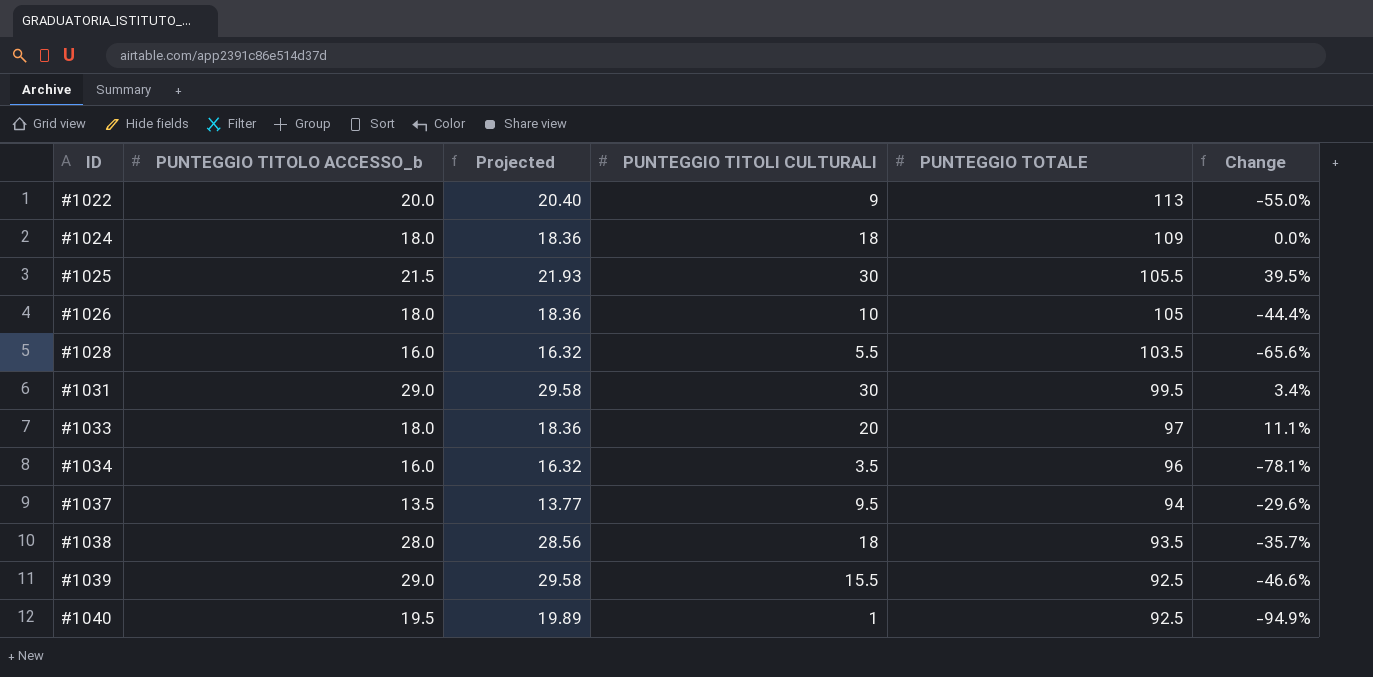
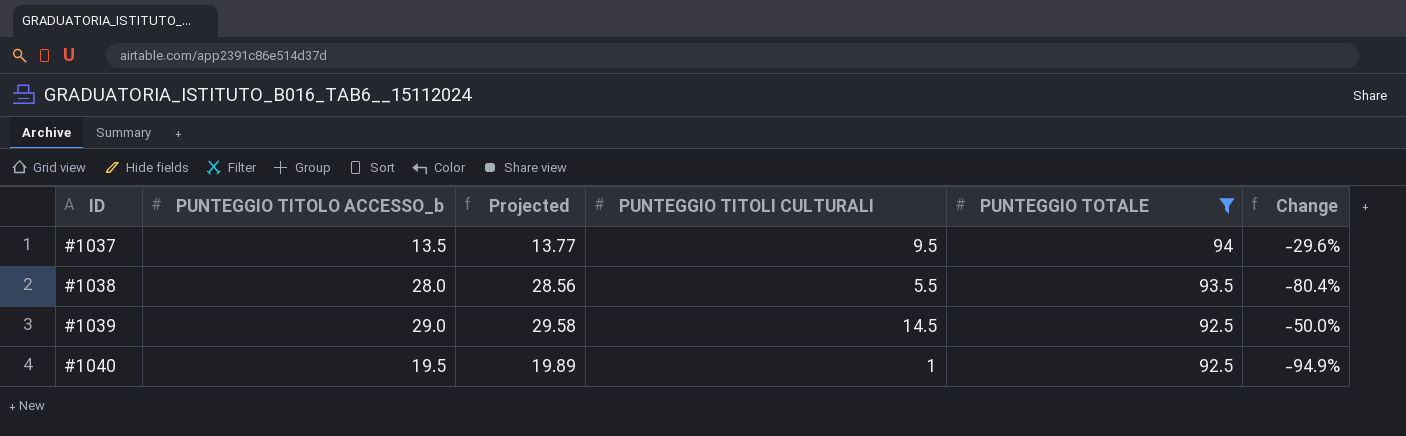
filter: none -> PUNTEGGIO TOTALE <= 94
#1038 | PUNTEGGIO TITOLI CULTURALI: 18 -> 5.5
#1038 | Change: -35.7% -> -80.4%
#1039 | PUNTEGGIO TITOLI CULTURALI: 15.5 -> 14.5
#1039 | Change: -46.6% -> -50.0%

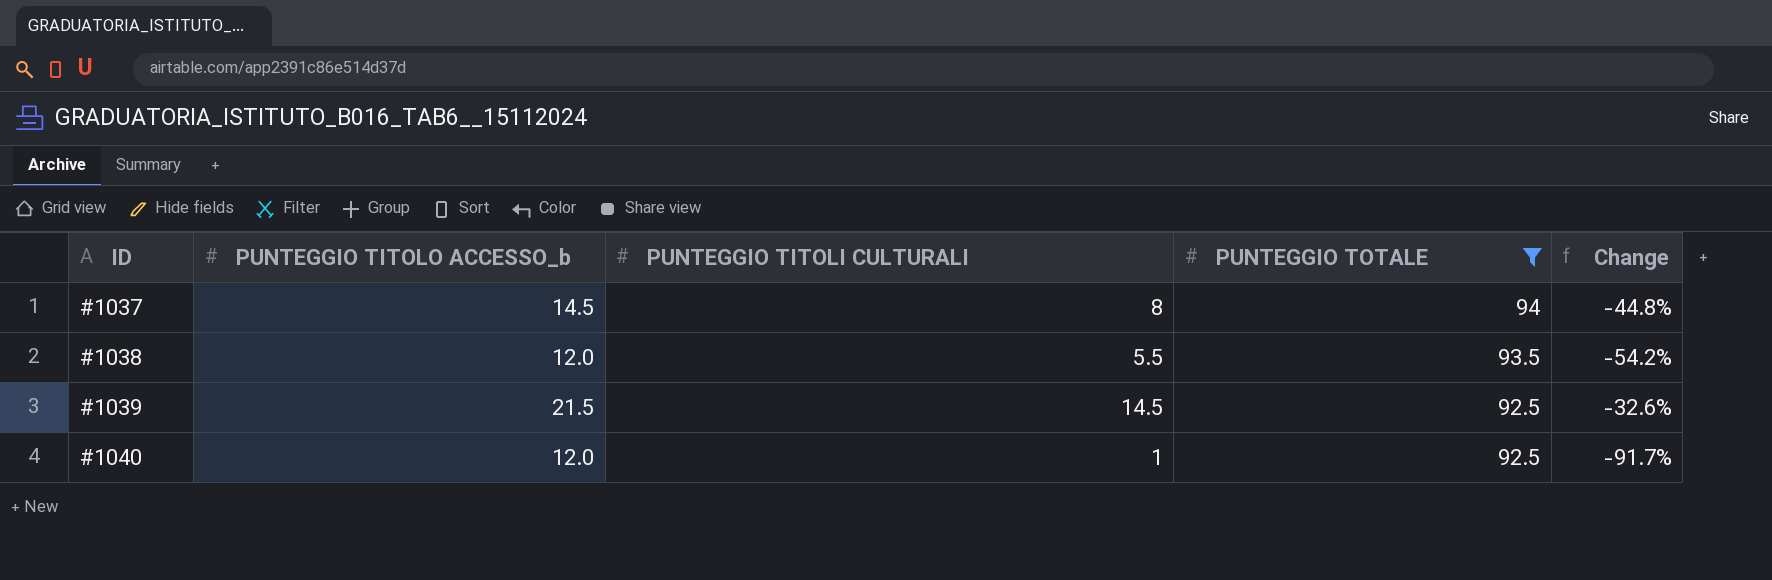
column Projected | formula: [PUNTEGGIO TITOLO ACCESSO_b] * 1.02 -> none
#1037 | PUNTEGGIO TITOLO ACCESSO_b: 13.5 -> 14.5
#1037 | PUNTEGGIO TITOLI CULTURALI: 9.5 -> 8
#1037 | Change: -29.6% -> -44.8%
#1038 | PUNTEGGIO TITOLO ACCESSO_b: 28.0 -> 12.0
#1038 | Change: -80.4% -> -54.2%
#1039 | PUNTEGGIO TITOLO ACCESSO_b: 29.0 -> 21.5
#1039 | Change: -50.0% -> -32.6%
#1040 | PUNTEGGIO TITOLO ACCESSO_b: 19.5 -> 12.0
#1040 | Change: -94.9% -> -91.7%

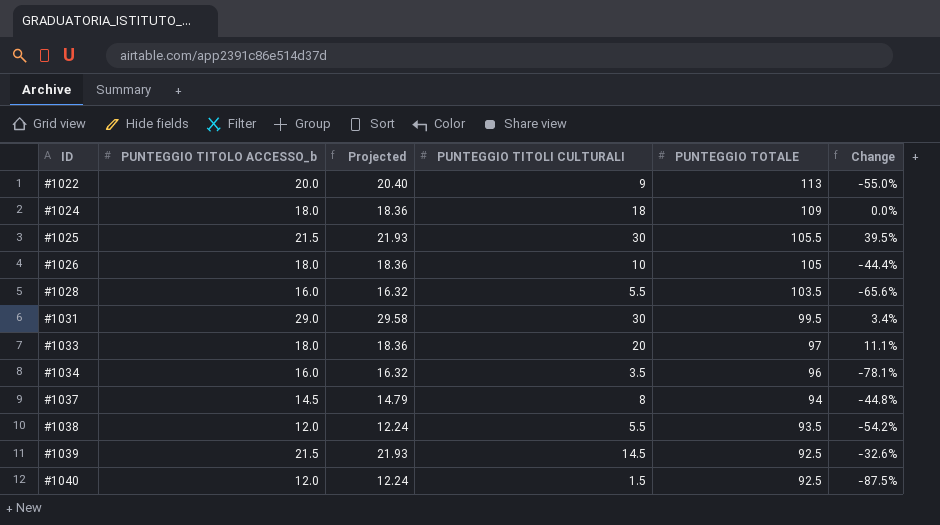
filter: PUNTEGGIO TOTALE <= 94 -> none
column Projected | formula: none -> [PUNTEGGIO TITOLO ACCESSO_b] * 1.02
#1040 | PUNTEGGIO TITOLI CULTURALI: 1 -> 1.5
#1040 | Change: -91.7% -> -87.5%

